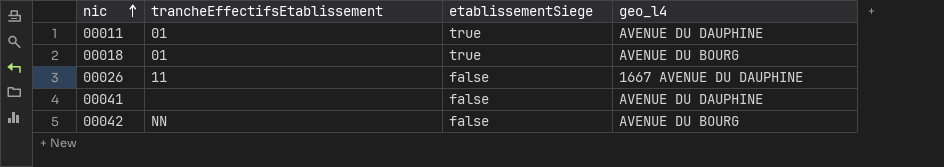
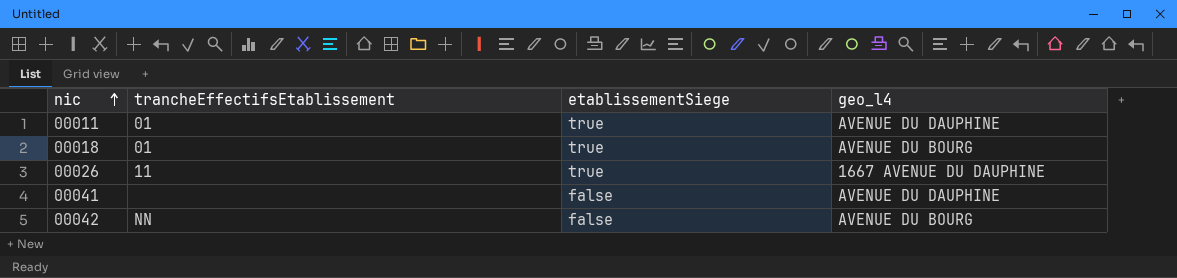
00026 | etablissementSiege: false -> true

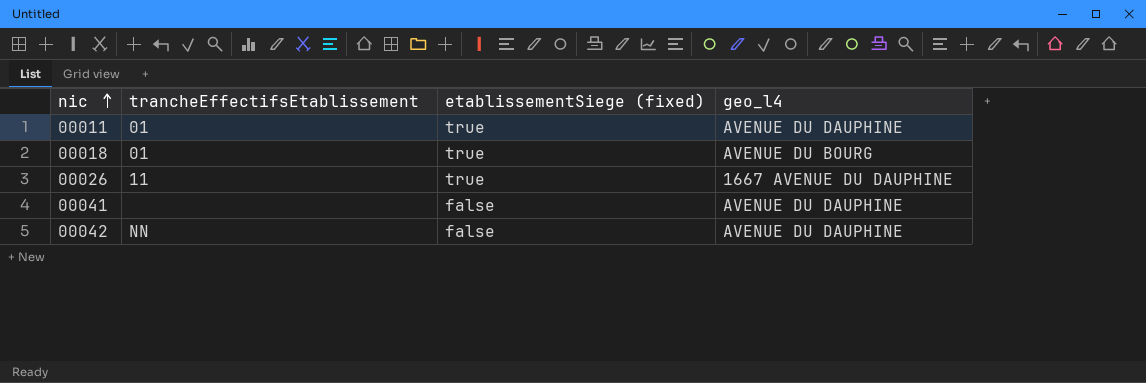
column name: etablissementSiege -> etablissementSiege (fixed)
00042 | geo_l4: AVENUE DU BOURG -> AVENUE DU DAUPHINE

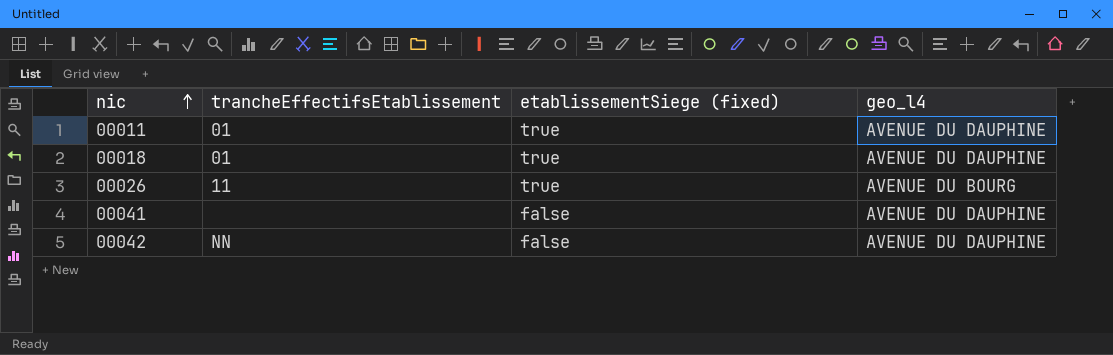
00018 | geo_l4: AVENUE DU BOURG -> AVENUE DU DAUPHINE
00026 | geo_l4: 1667 AVENUE DU DAUPHINE -> AVENUE DU BOURG

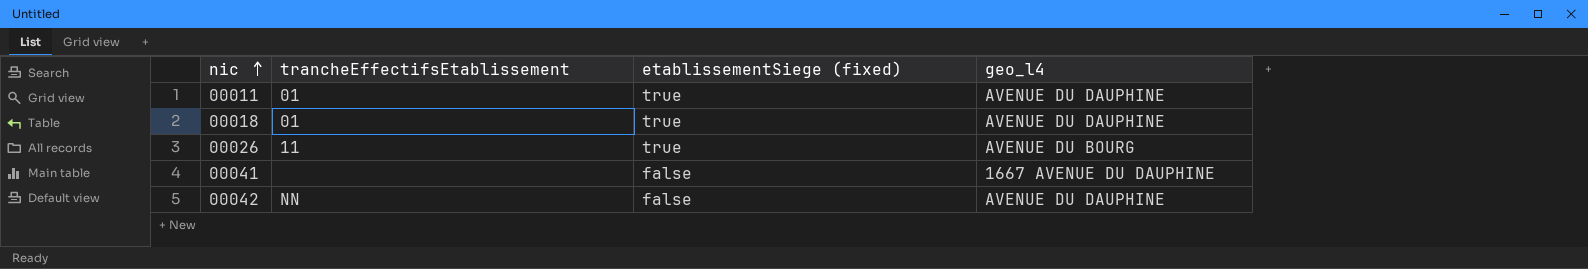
00041 | geo_l4: AVENUE DU DAUPHINE -> 1667 AVENUE DU DAUPHINE

